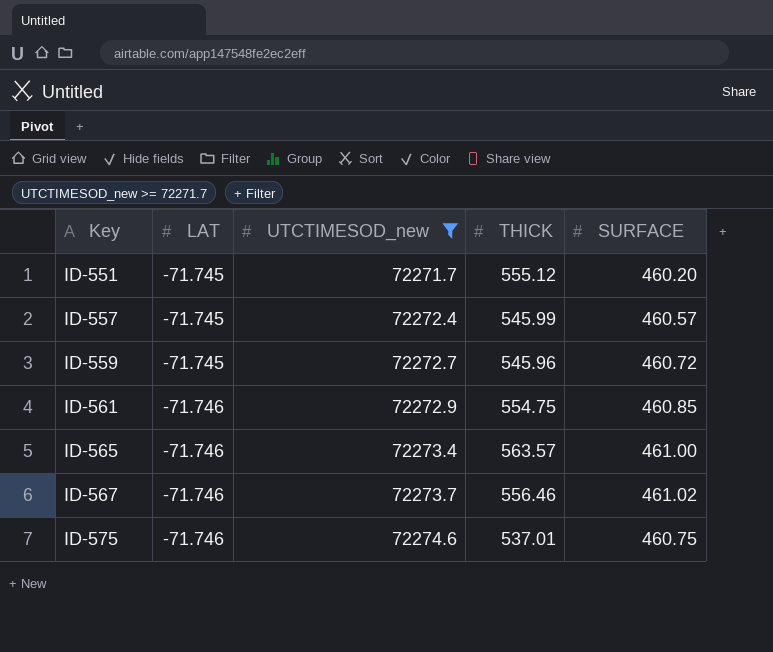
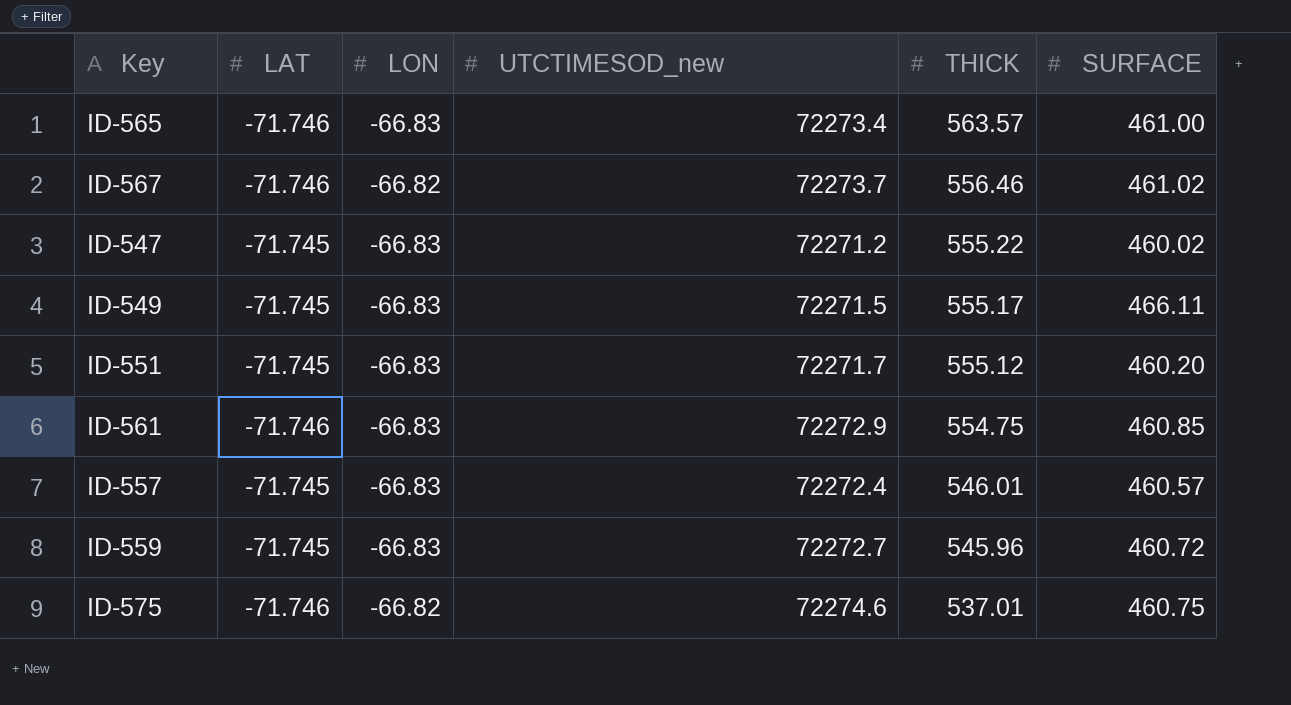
filter: UTCTIMESOD_new >= 72271.7 -> none
row order: Key ascending -> THICK descending
column LON | position: none -> 3
ID-557 | THICK: 545.99 -> 546.01

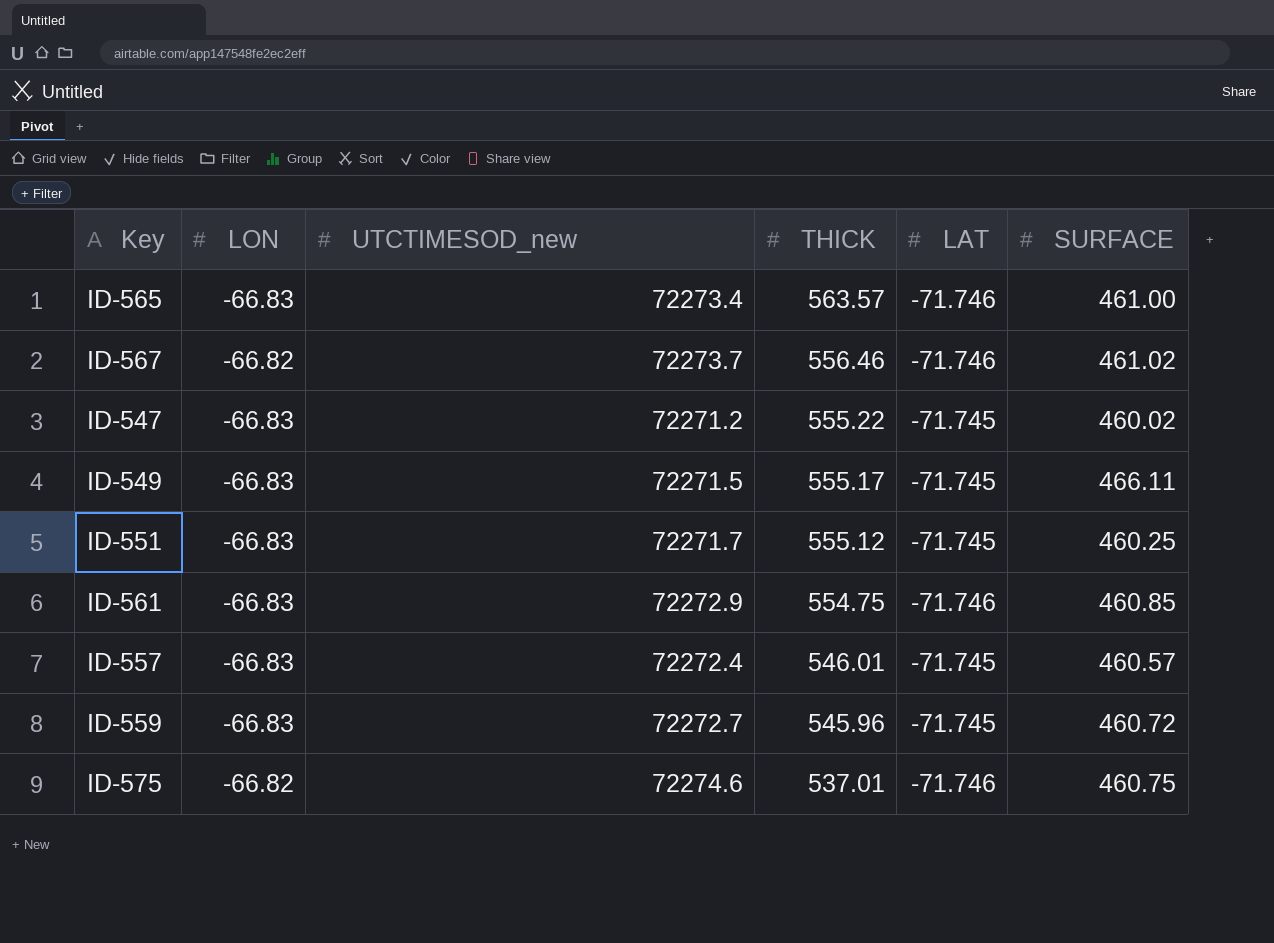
column LAT | position: 2 -> 5
ID-551 | SURFACE: 460.20 -> 460.25

